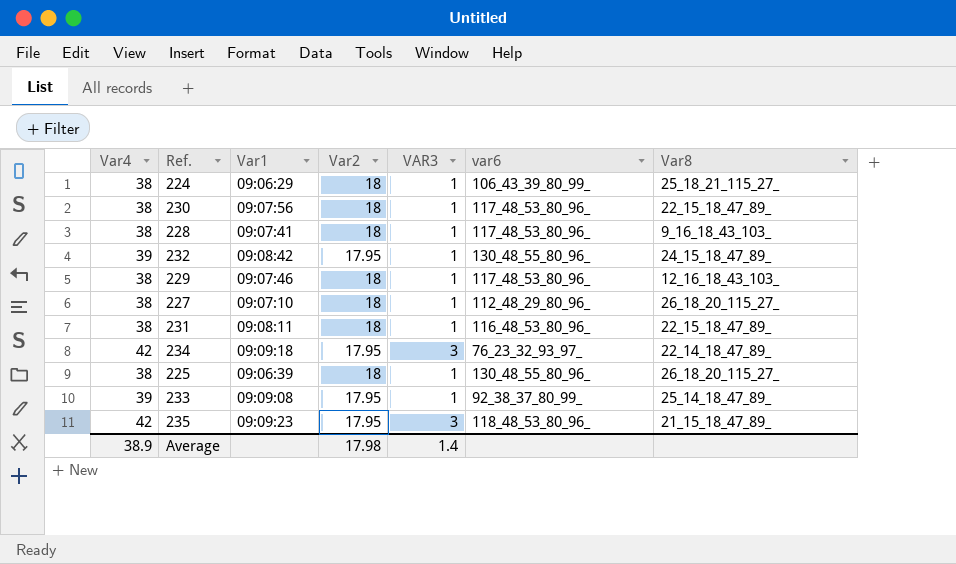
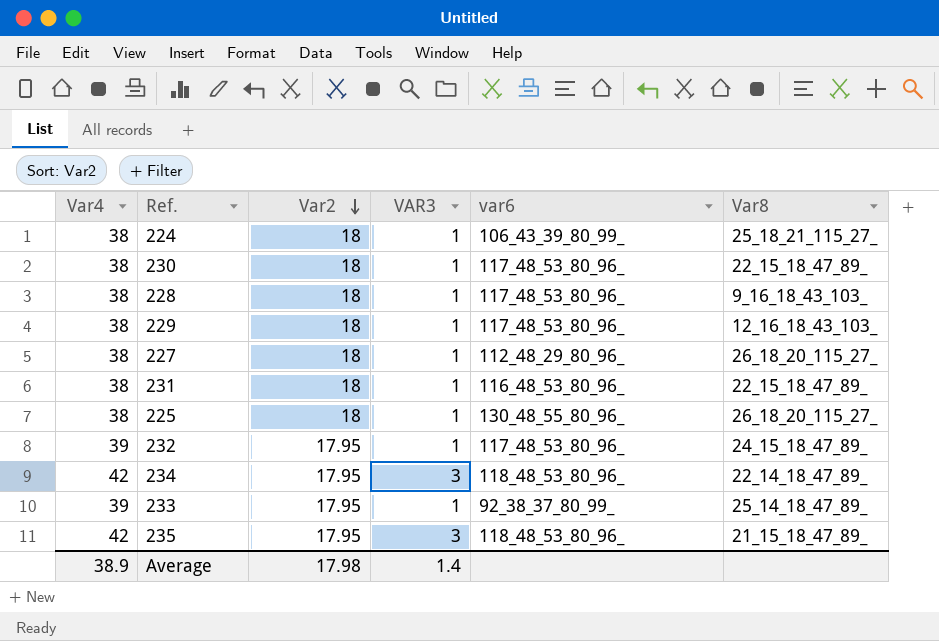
row order: none -> Var2 descending
column Var1 | position: 3 -> none
232 | var6: 130_48_55_80_96_ -> 117_48_53_80_96_
234 | var6: 76_23_32_93_97_ -> 118_48_53_80_96_

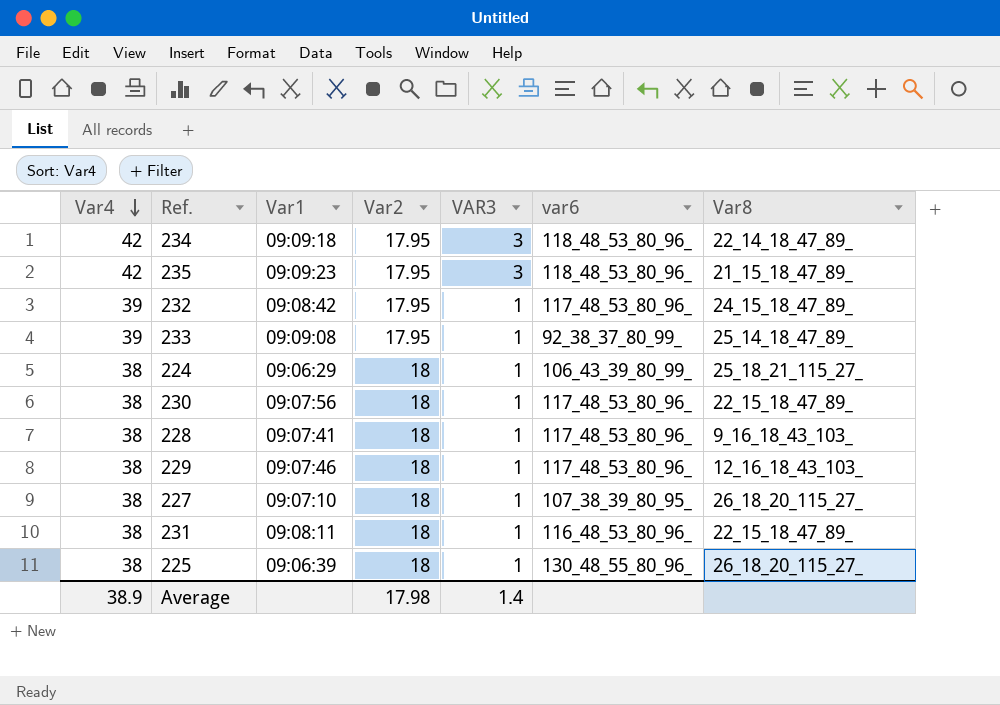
row order: Var2 descending -> Var4 descending
column Var1 | position: none -> 3
227 | var6: 112_48_29_80_96_ -> 107_38_39_80_95_

